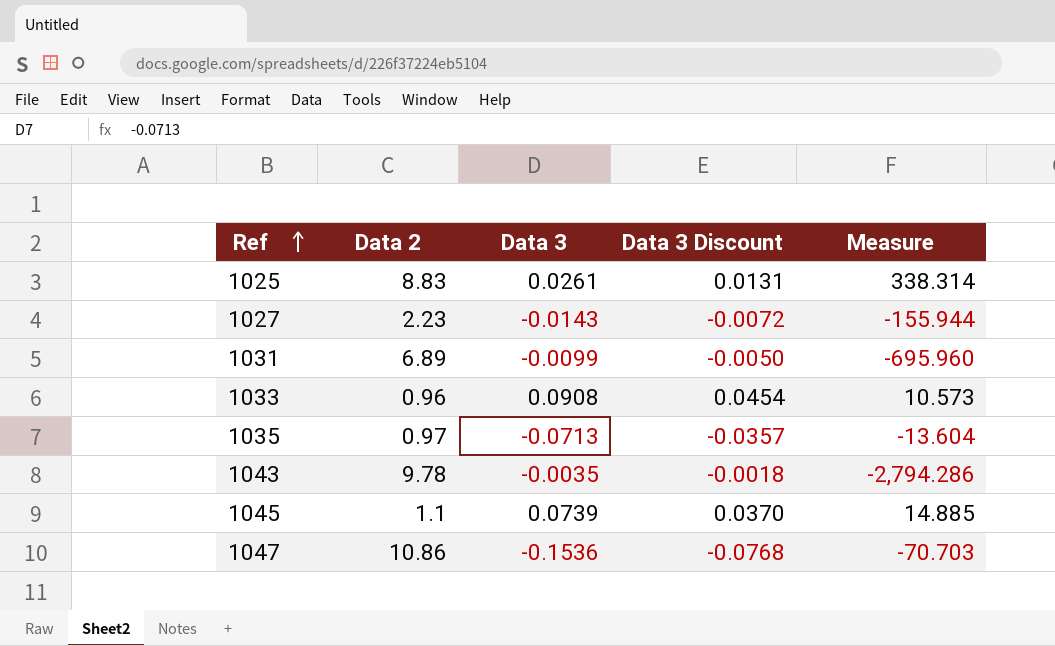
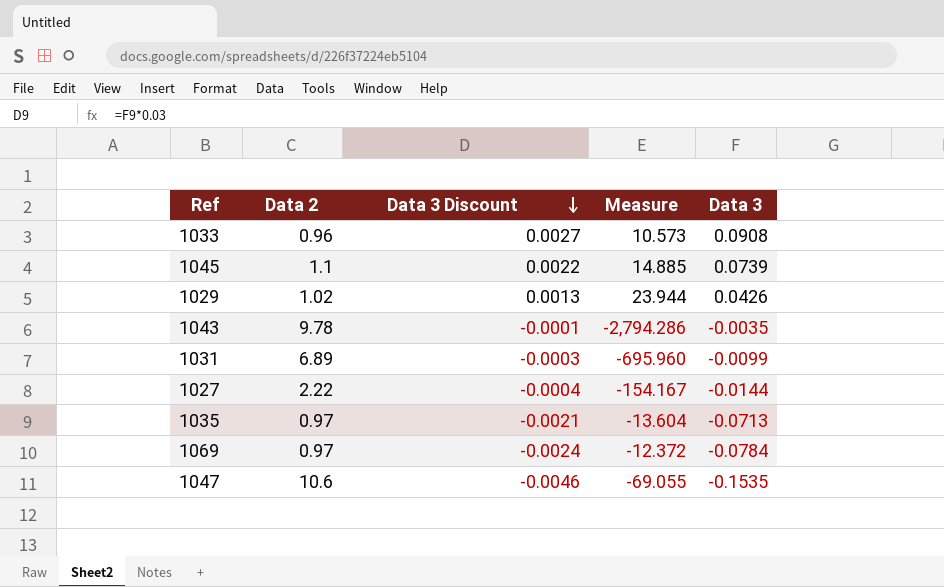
row order: Ref ascending -> Data 3 Discount descending
column Data 3 Discount | formula: [Data 3] * 0.5 -> [Data 3] * 0.03
column Data 3 | position: 3 -> 5
row 1025: 8.83 | 0.0261 | 0.0131 | 338.314 -> none
row 1029: none -> 1.02 | 0.0013 | 23.944 | 0.0426
1027 | Data 2: 2.23 -> 2.22
1027 | Measure: -155.944 -> -154.167
1027 | Data 3: -0.0143 -> -0.0144
row 1069: none -> 0.97 | -0.0024 | -12.372 | -0.0784
1047 | Data 2: 10.86 -> 10.6
1047 | Measure: -70.703 -> -69.055
1047 | Data 3: -0.1536 -> -0.1535

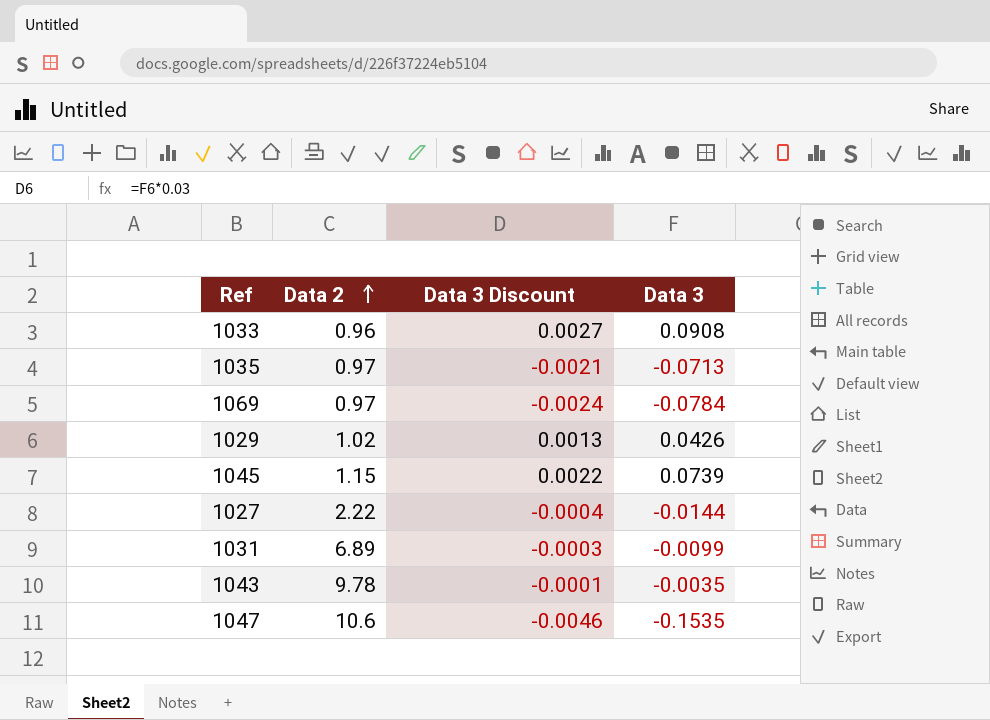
row order: Data 3 Discount descending -> Data 2 ascending
column Measure | formula: [Data 2] / [Data 3] -> none
1045 | Data 2: 1.1 -> 1.15

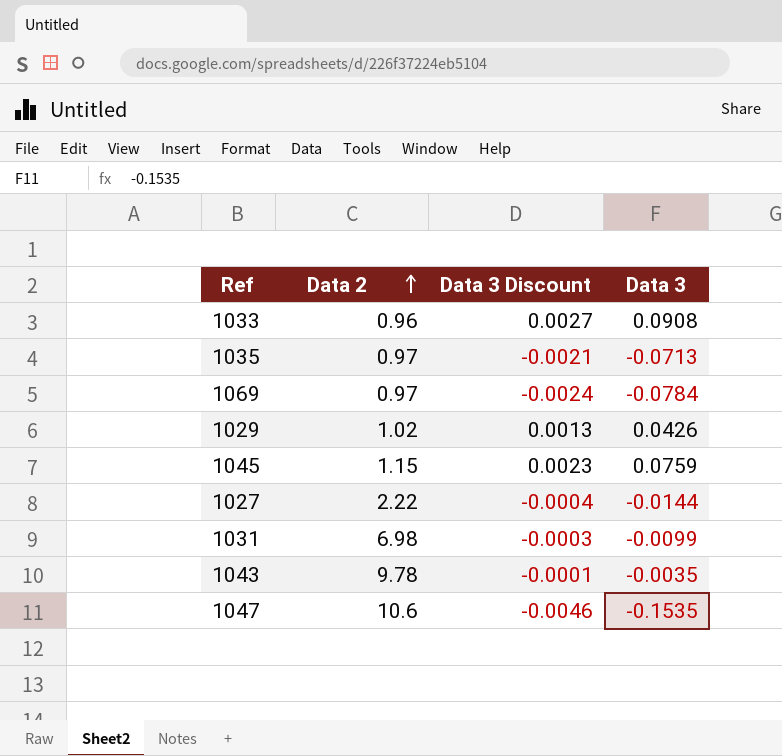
1045 | Data 3 Discount: 0.0022 -> 0.0023
1045 | Data 3: 0.0739 -> 0.0759
1031 | Data 2: 6.89 -> 6.98

